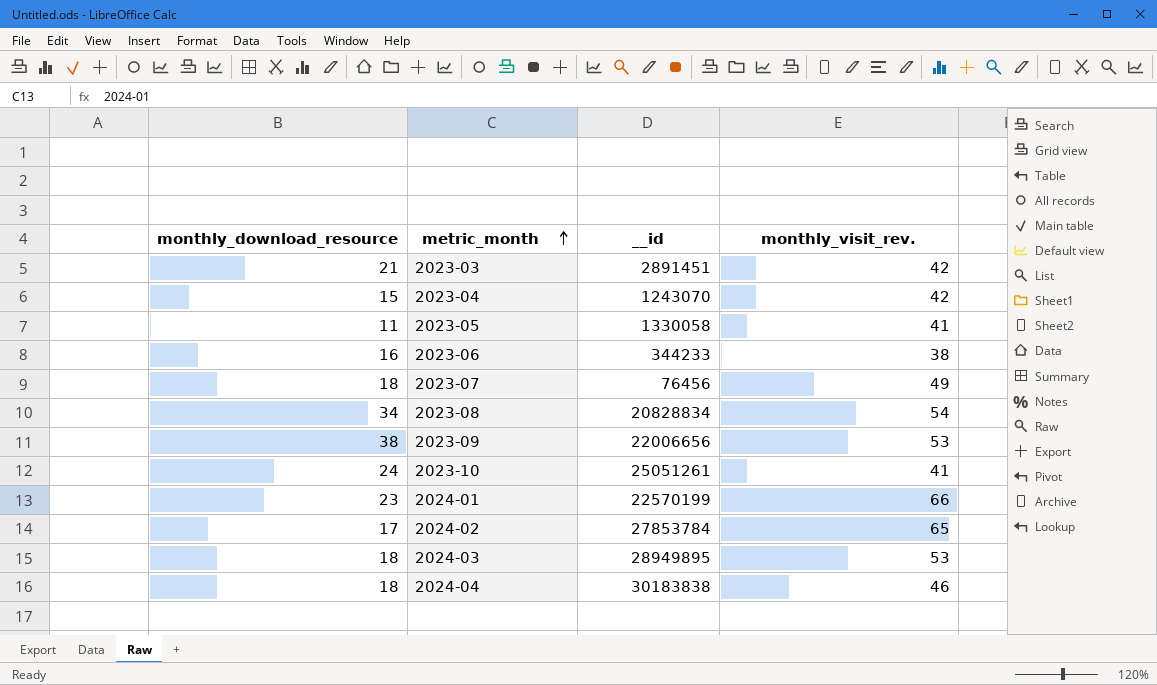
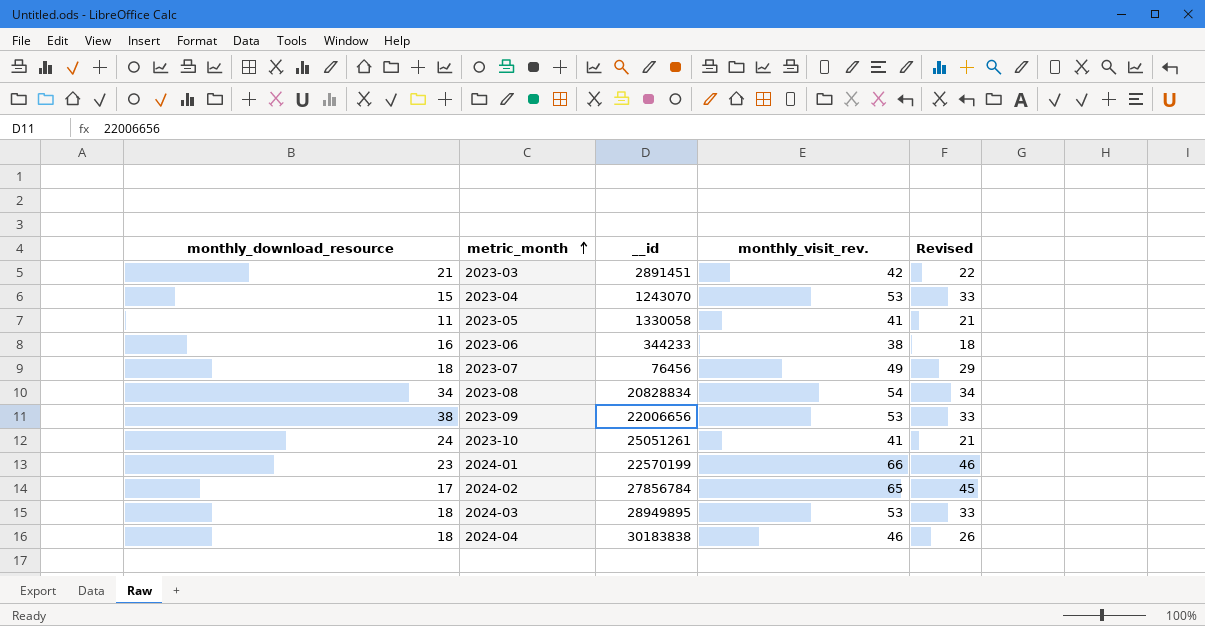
column Revised | formula: none -> [monthly_visit_rev.] - 20
2023-04 | monthly_visit_rev.: 42 -> 53
2024-02 | __id: 27853784 -> 27856784

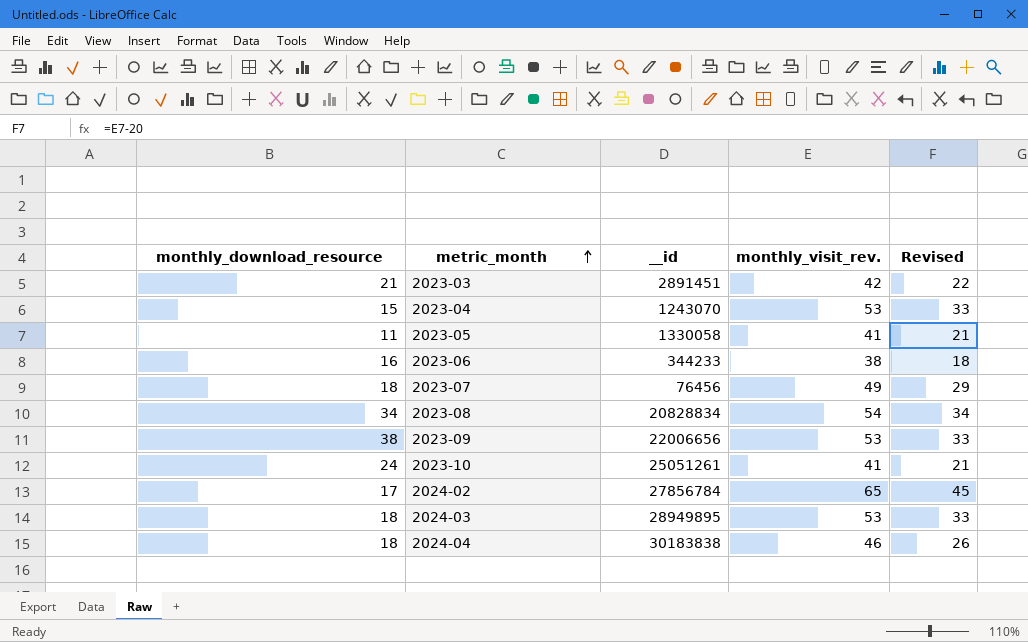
row 2024-01: 23 | 22570199 | 66 | 46 -> none

